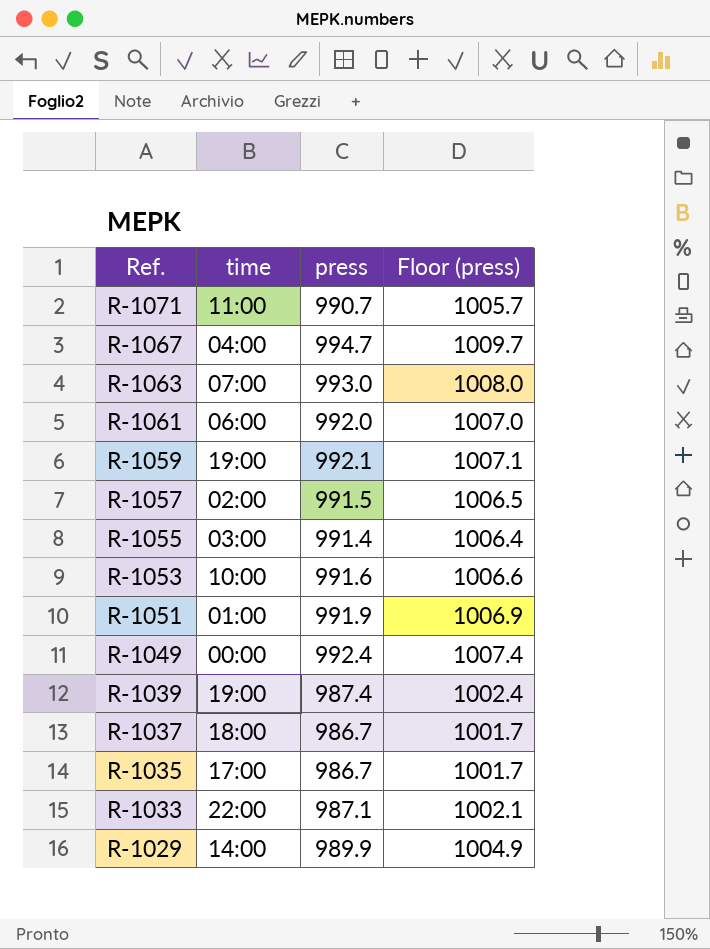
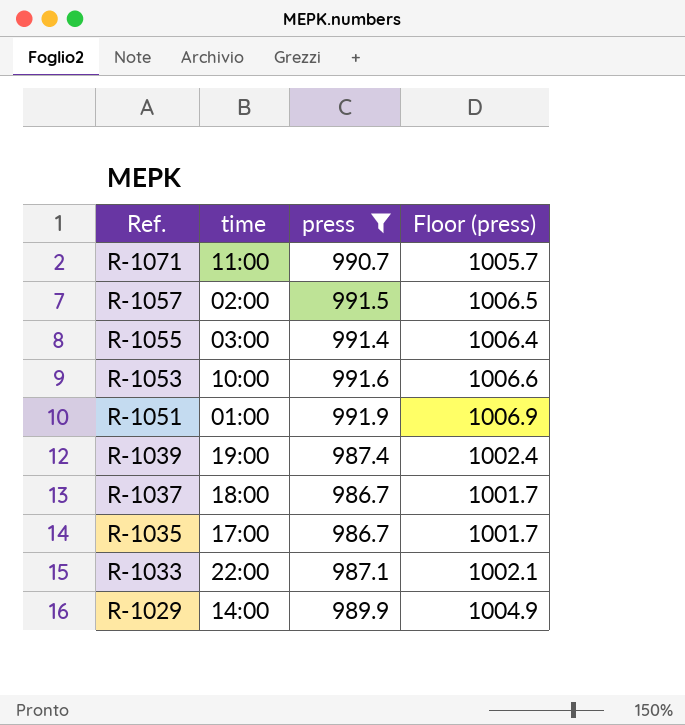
filter: none -> press <= 991.9

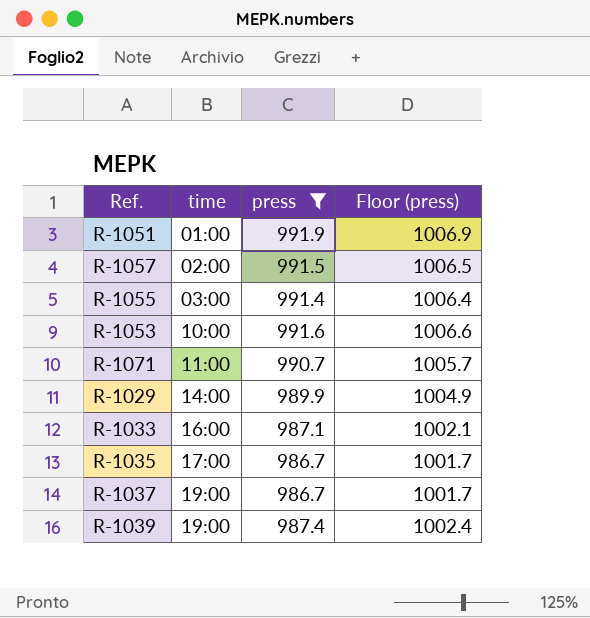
row order: Ref. descending -> time ascending
R-1033 | time: 22:00 -> 16:00
R-1037 | time: 18:00 -> 19:00

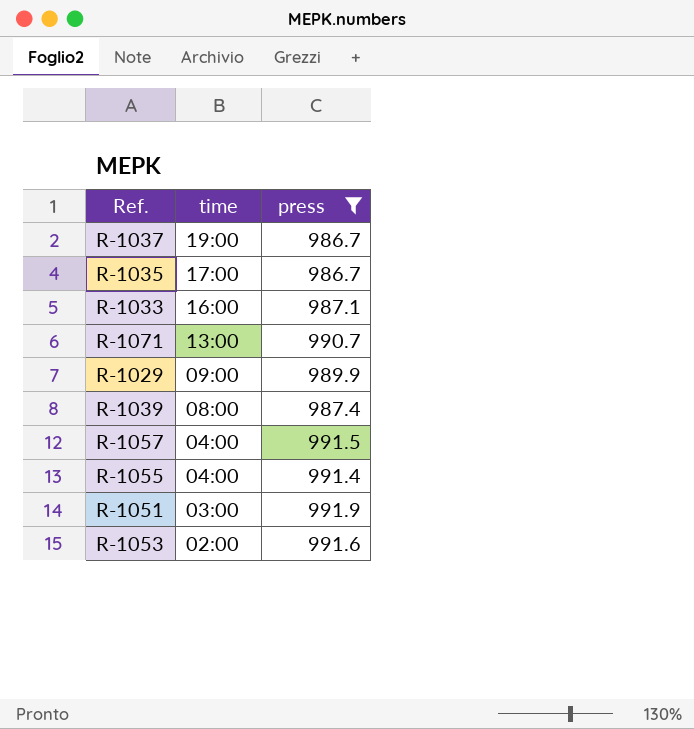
row order: time ascending -> time descending
column Floor (press) | formula: [press] + 15 -> none
R-1071 | time: 11:00 -> 13:00
R-1029 | time: 14:00 -> 09:00
R-1039 | time: 19:00 -> 08:00
R-1057 | time: 02:00 -> 04:00
R-1055 | time: 03:00 -> 04:00
R-1051 | time: 01:00 -> 03:00
R-1053 | time: 10:00 -> 02:00

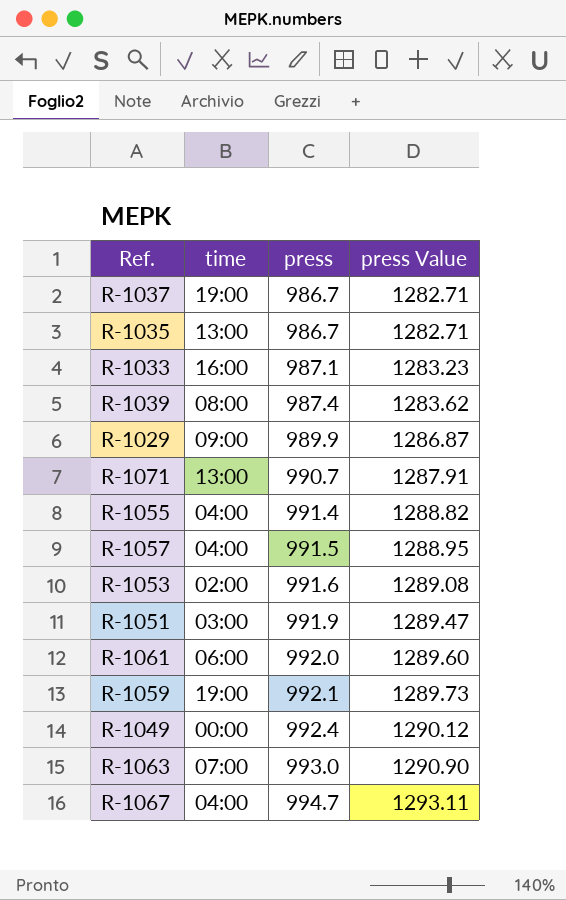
filter: press <= 991.9 -> none
row order: time descending -> press ascending
column press Value | formula: none -> [press] * 1.3
R-1035 | time: 17:00 -> 13:00

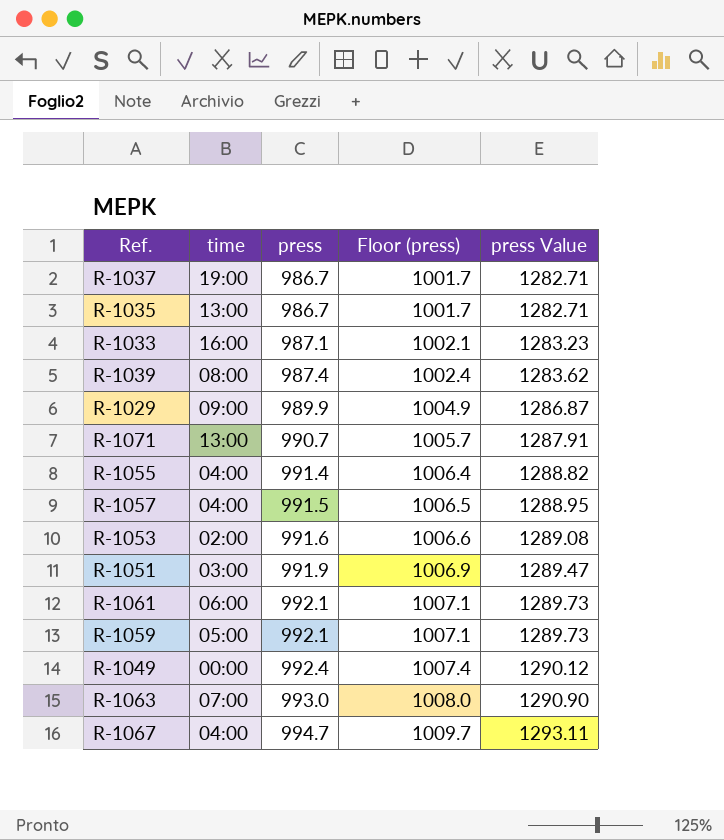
column Floor (press) | formula: none -> [press] + 15
R-1061 | press: 992.0 -> 992.1
R-1061 | press Value: 1289.60 -> 1289.73
R-1059 | time: 19:00 -> 05:00

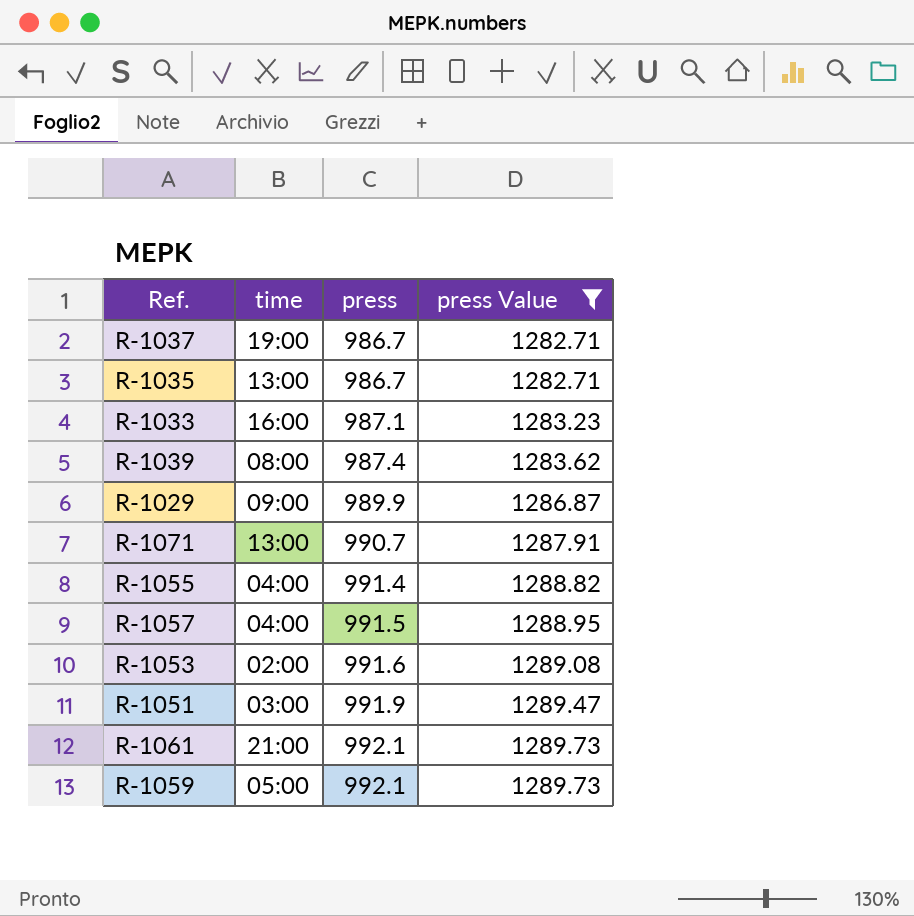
filter: none -> press Value <= 1289.73
column Floor (press) | formula: [press] + 15 -> none
R-1061 | time: 06:00 -> 21:00

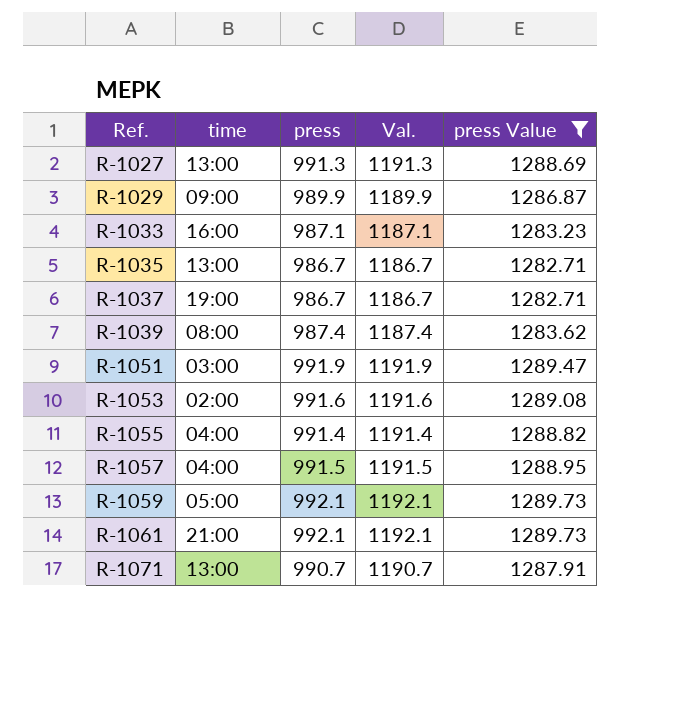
row order: press ascending -> Ref. ascending
column Val. | formula: none -> [press] + 200
row R-1027: none -> 13:00 | 991.3 | 1191.3 | 1288.69

